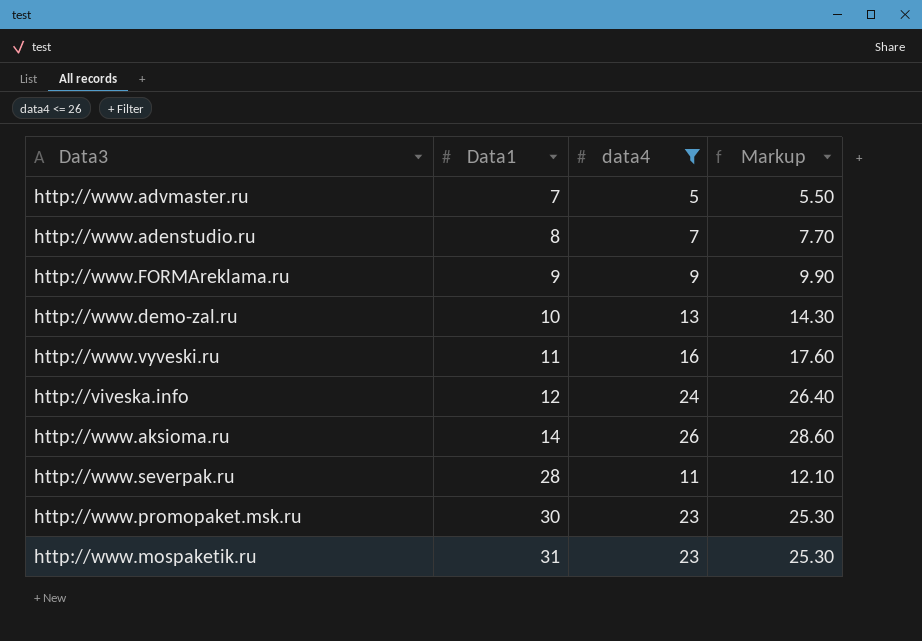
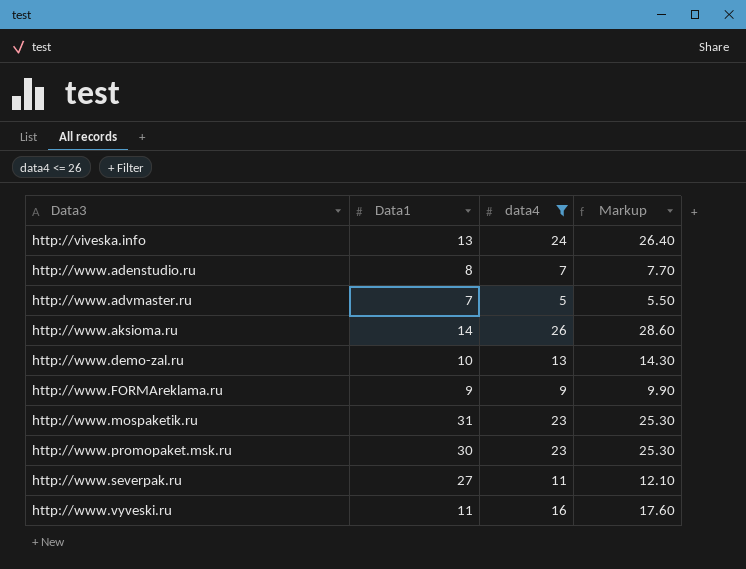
row order: Data1 ascending -> Data3 ascending
http://viveska.info | Data1: 12 -> 13
http://www.severpak.ru | Data1: 28 -> 27

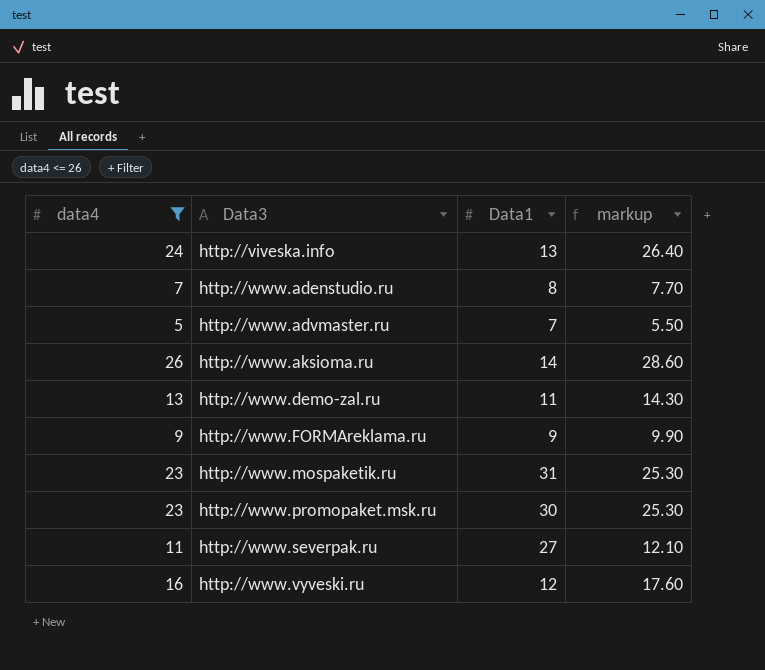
column data4 | position: 3 -> 1
column name: Markup -> markup
http://www.demo-zal.ru | Data1: 10 -> 11
http://www.vyveski.ru | Data1: 11 -> 12

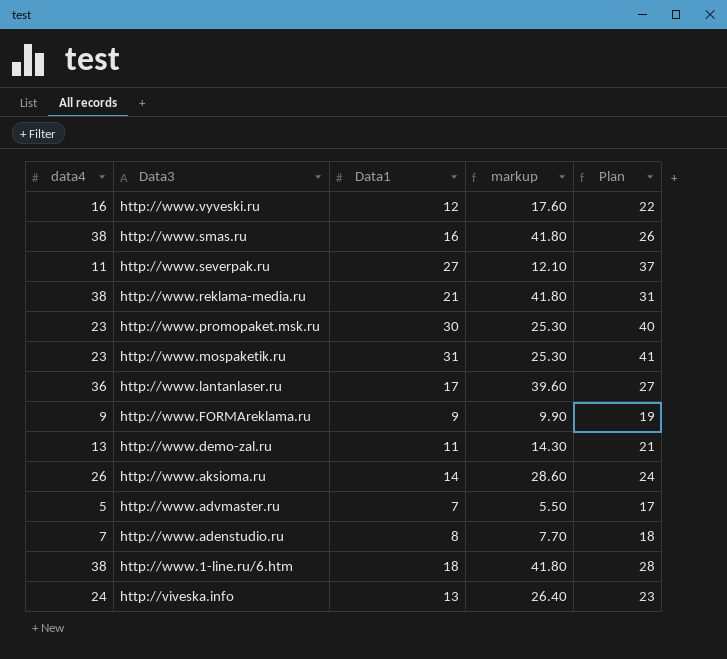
filter: data4 <= 26 -> none
row order: Data3 ascending -> Data3 descending
column Plan | formula: none -> [Data1] + 10

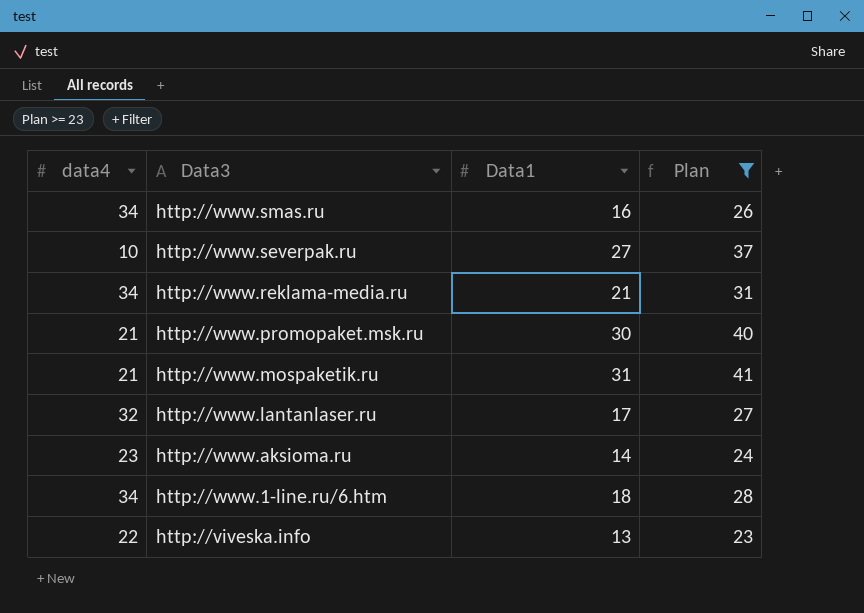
filter: none -> Plan >= 23
column markup | formula: [data4] * 1.1 -> none
http://www.smas.ru | data4: 38 -> 34
http://www.severpak.ru | data4: 11 -> 10
http://www.reklama-media.ru | data4: 38 -> 34
http://www.promopaket.msk.ru | data4: 23 -> 21
http://www.mospaketik.ru | data4: 23 -> 21
http://www.lantanlaser.ru | data4: 36 -> 32
http://www.aksioma.ru | data4: 26 -> 23
http://www.1-line.ru/6.htm | data4: 38 -> 34
http://viveska.info | data4: 24 -> 22

